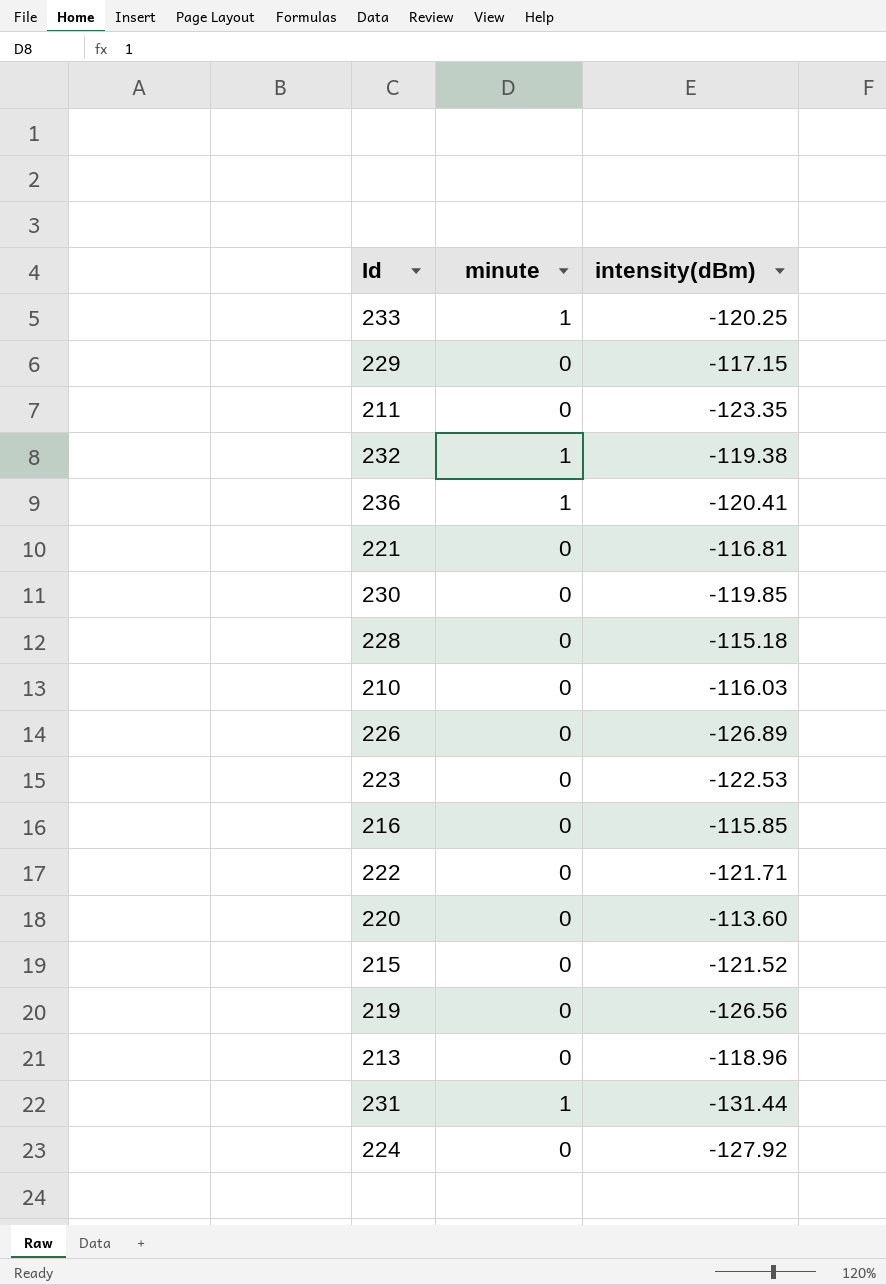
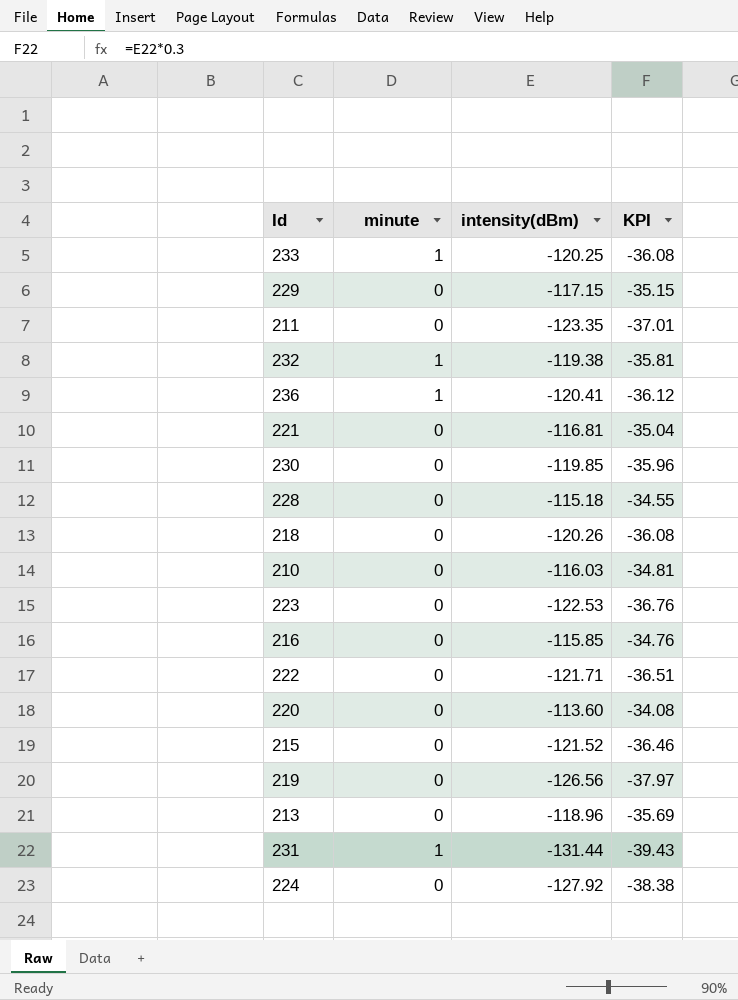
column KPI | formula: none -> [intensity(dBm)] * 0.3
row 226: 0 | -126.89 -> none
row 218: none -> 0 | -120.26 | -36.08

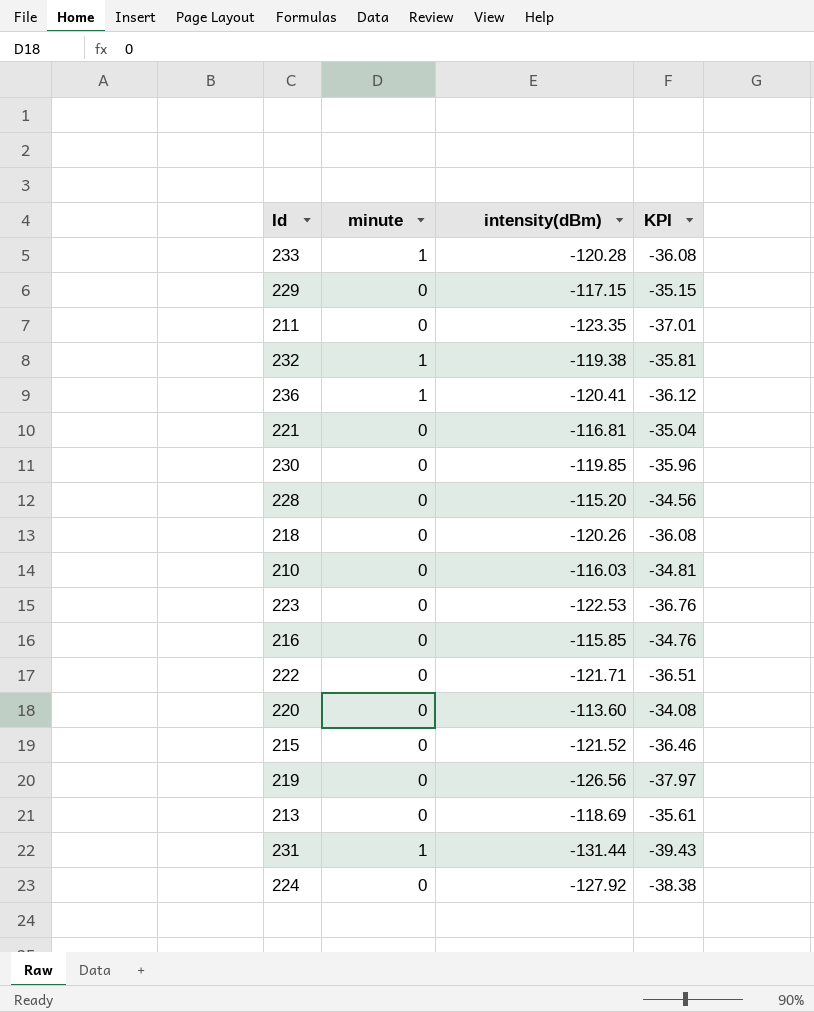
233 | intensity(dBm): -120.25 -> -120.28
228 | intensity(dBm): -115.18 -> -115.20
228 | KPI: -34.55 -> -34.56
213 | intensity(dBm): -118.96 -> -118.69
213 | KPI: -35.69 -> -35.61

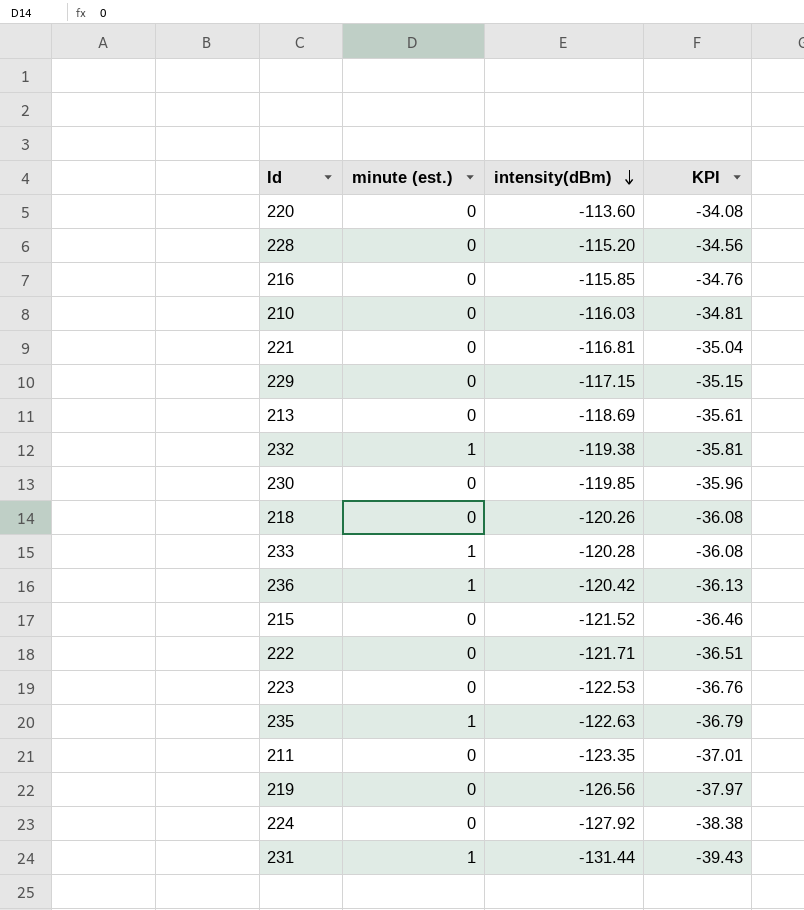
row order: none -> intensity(dBm) descending
column name: minute -> minute (est.)
236 | intensity(dBm): -120.41 -> -120.42
236 | KPI: -36.12 -> -36.13
row 235: none -> 1 | -122.63 | -36.79

